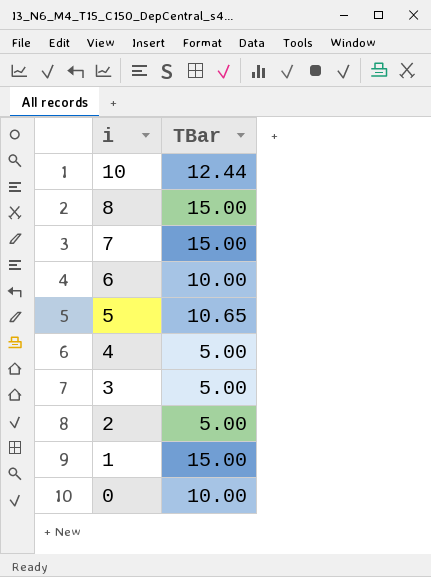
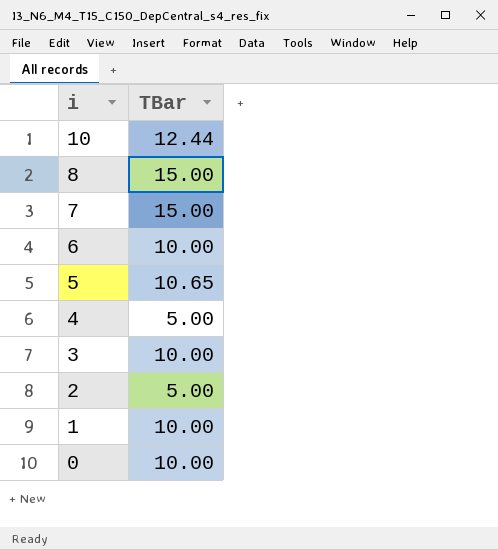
3 | TBar: 5.00 -> 10.00
1 | TBar: 15.00 -> 10.00

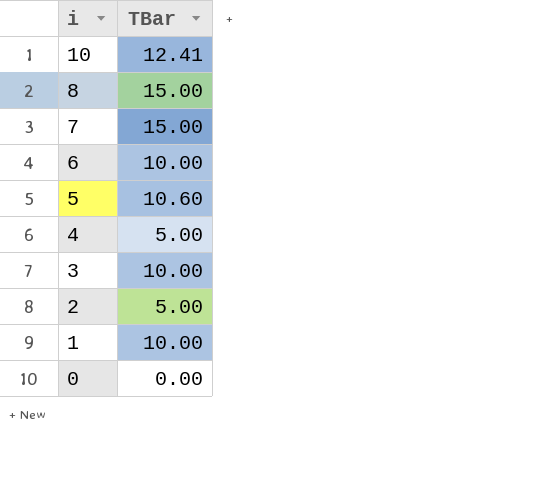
10 | TBar: 12.44 -> 12.41
5 | TBar: 10.65 -> 10.60
0 | TBar: 10.00 -> 0.00

